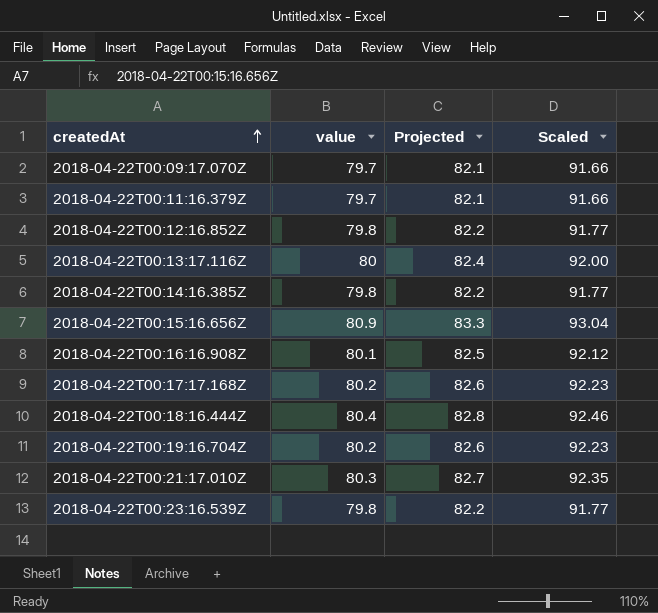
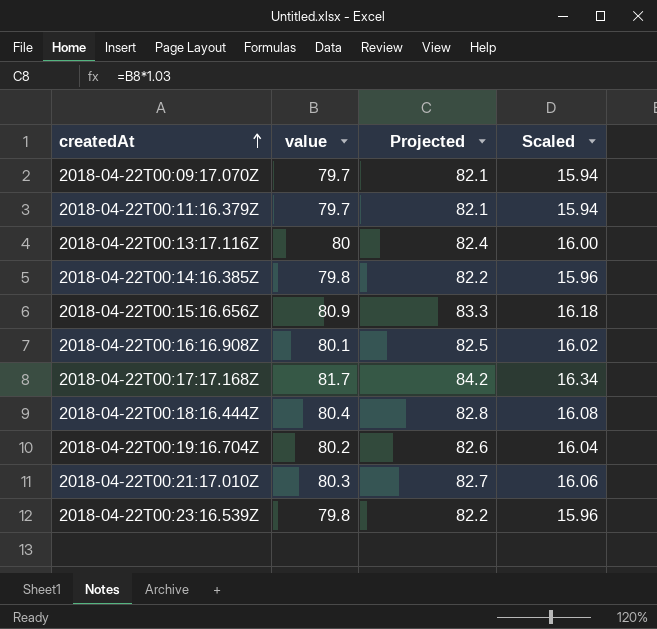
column Scaled | formula: [value] * 1.15 -> [value] * 0.2
row 2018-04-22T00:12:16.852Z: 79.8 | 82.2 | 91.77 -> none
2018-04-22T00:17:17.168Z | value: 80.2 -> 81.7
2018-04-22T00:17:17.168Z | Projected: 82.6 -> 84.2

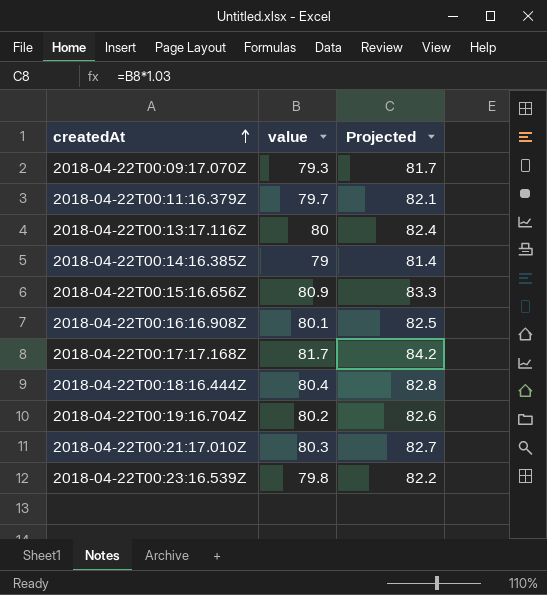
column Scaled | formula: [value] * 0.2 -> none
2018-04-22T00:09:17.070Z | value: 79.7 -> 79.3
2018-04-22T00:09:17.070Z | Projected: 82.1 -> 81.7
2018-04-22T00:14:16.385Z | value: 79.8 -> 79
2018-04-22T00:14:16.385Z | Projected: 82.2 -> 81.4

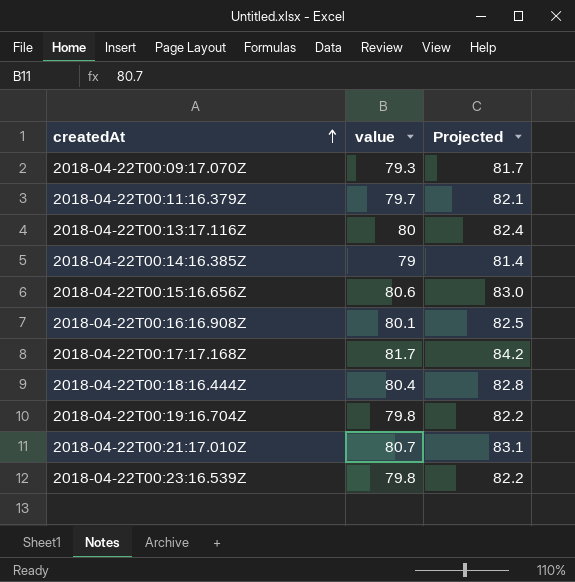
2018-04-22T00:15:16.656Z | value: 80.9 -> 80.6
2018-04-22T00:15:16.656Z | Projected: 83.3 -> 83.0
2018-04-22T00:19:16.704Z | value: 80.2 -> 79.8
2018-04-22T00:19:16.704Z | Projected: 82.6 -> 82.2
2018-04-22T00:21:17.010Z | value: 80.3 -> 80.7
2018-04-22T00:21:17.010Z | Projected: 82.7 -> 83.1

